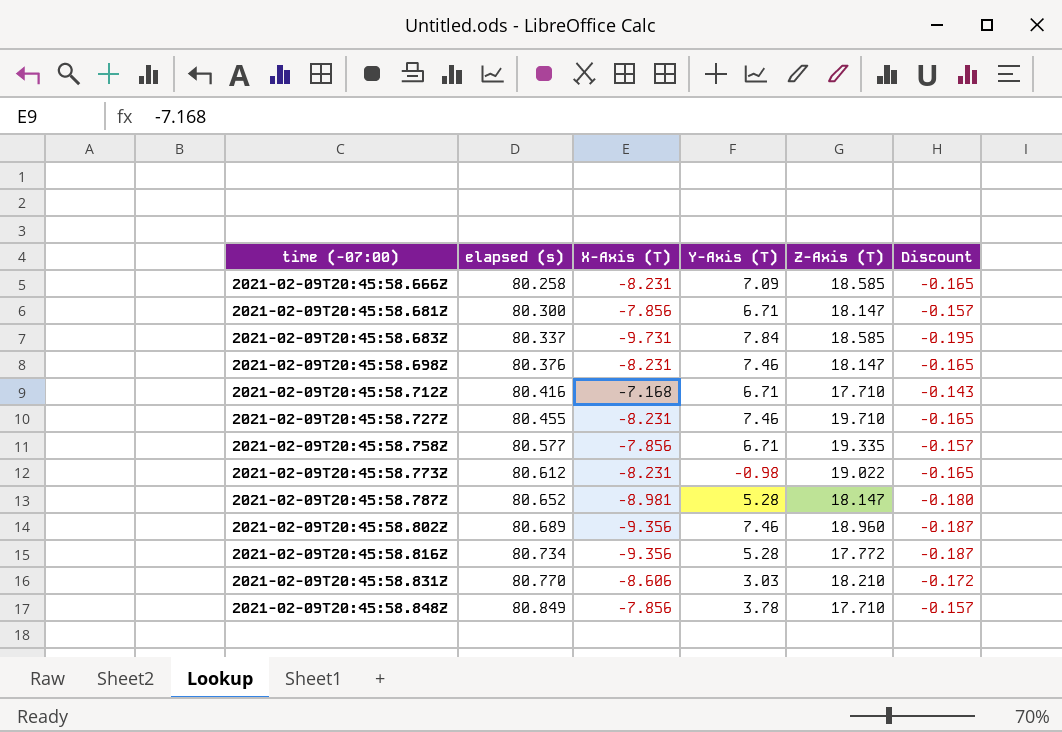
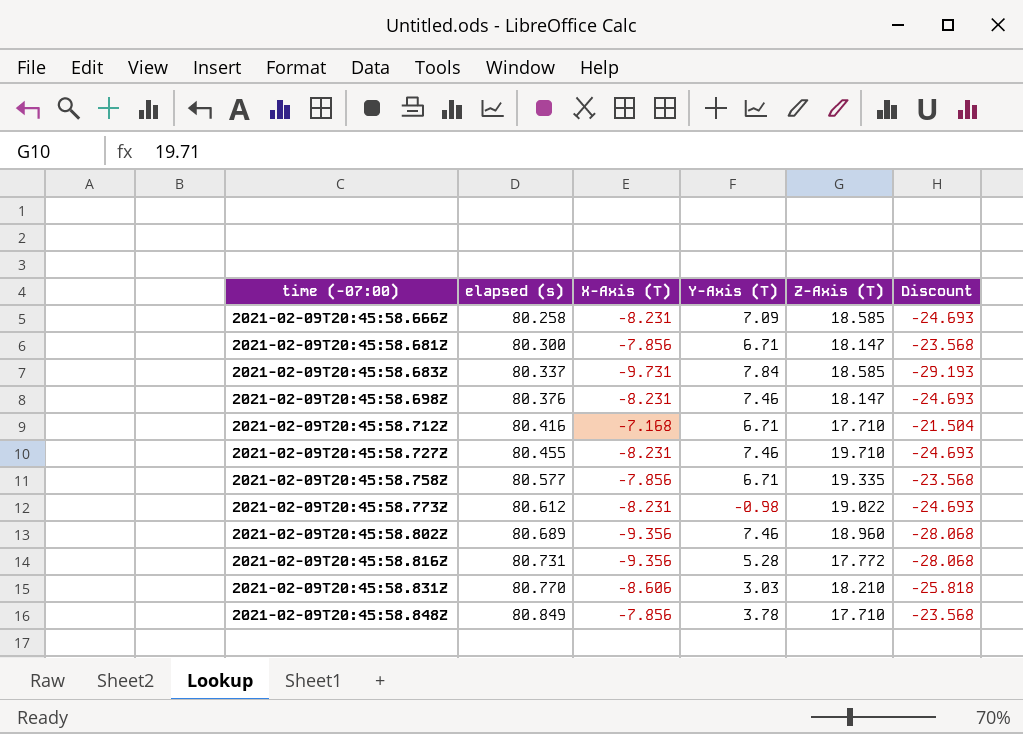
column Discount | formula: [X-Axis (T)] * 0.02 -> [X-Axis (T)] * 3
row 2021-02-09T20:45:58.787Z: 80.652 | -8.981 | 5.28 | 18.147 | -0.180 -> none
2021-02-09T20:45:58.816Z | elapsed (s): 80.734 -> 80.731

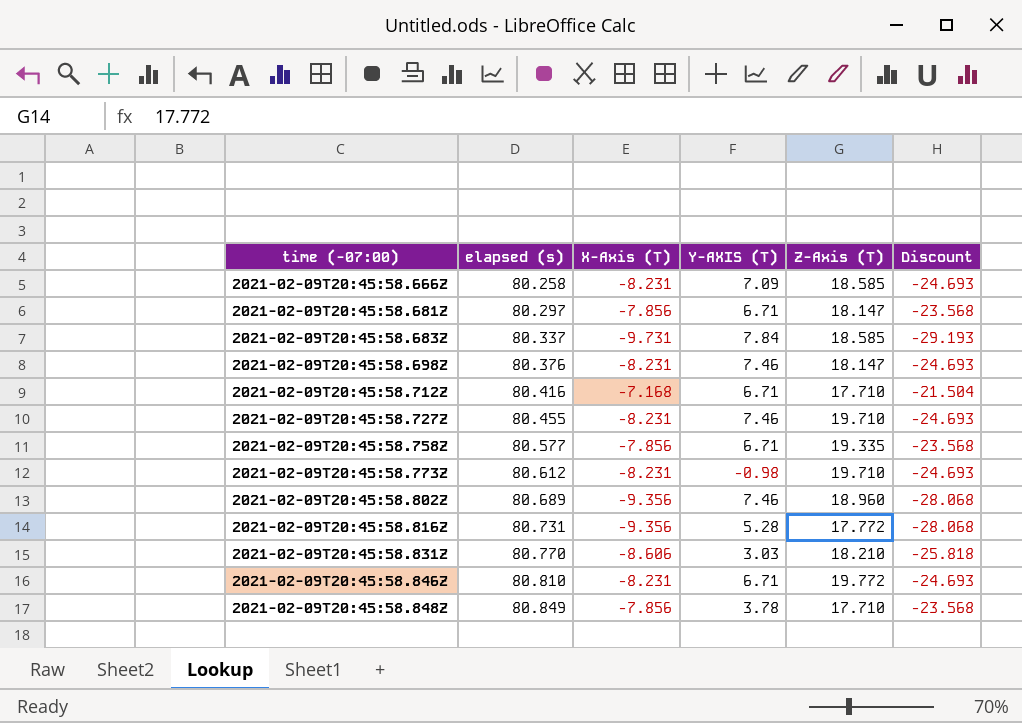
column name: Y-Axis (T) -> Y-AXIS (T)
2021-02-09T20:45:58.681Z | elapsed (s): 80.300 -> 80.297
2021-02-09T20:45:58.773Z | Z-Axis (T): 19.022 -> 19.710
row 2021-02-09T20:45:58.846Z: none -> 80.810 | -8.231 | 6.71 | 19.772 | -24.693

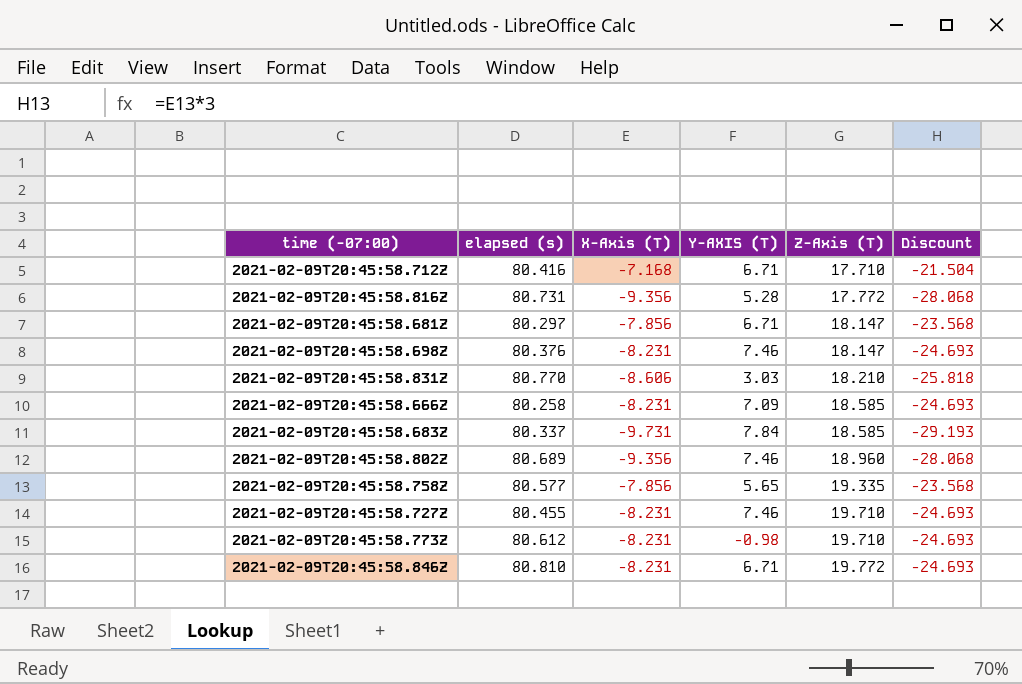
row order: time (-07:00) ascending -> Z-Axis (T) ascending
row 2021-02-09T20:45:58.848Z: 80.849 | -7.856 | 3.78 | 17.710 | -23.568 -> none
2021-02-09T20:45:58.758Z | Y-AXIS (T): 6.71 -> 5.65

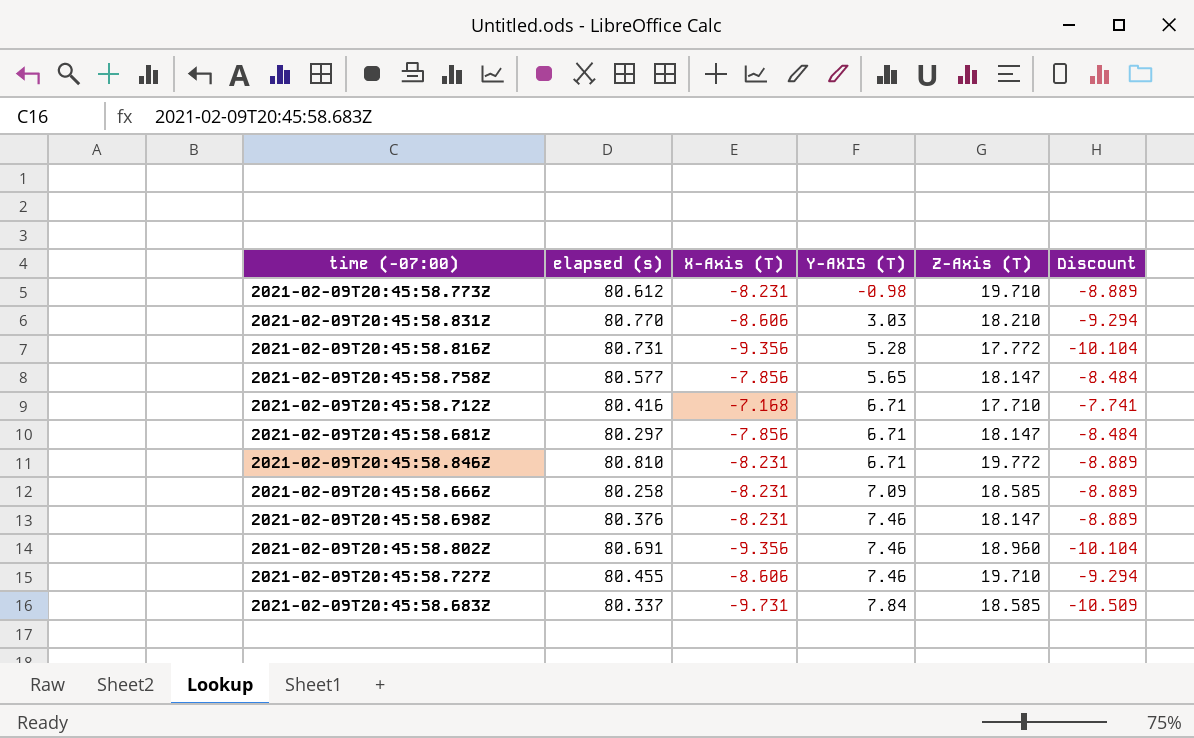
row order: Z-Axis (T) ascending -> Y-AXIS (T) ascending
column Discount | formula: [X-Axis (T)] * 3 -> [X-Axis (T)] * 1.08
2021-02-09T20:45:58.758Z | Z-Axis (T): 19.335 -> 18.147
2021-02-09T20:45:58.802Z | elapsed (s): 80.689 -> 80.691
2021-02-09T20:45:58.727Z | X-Axis (T): -8.231 -> -8.606

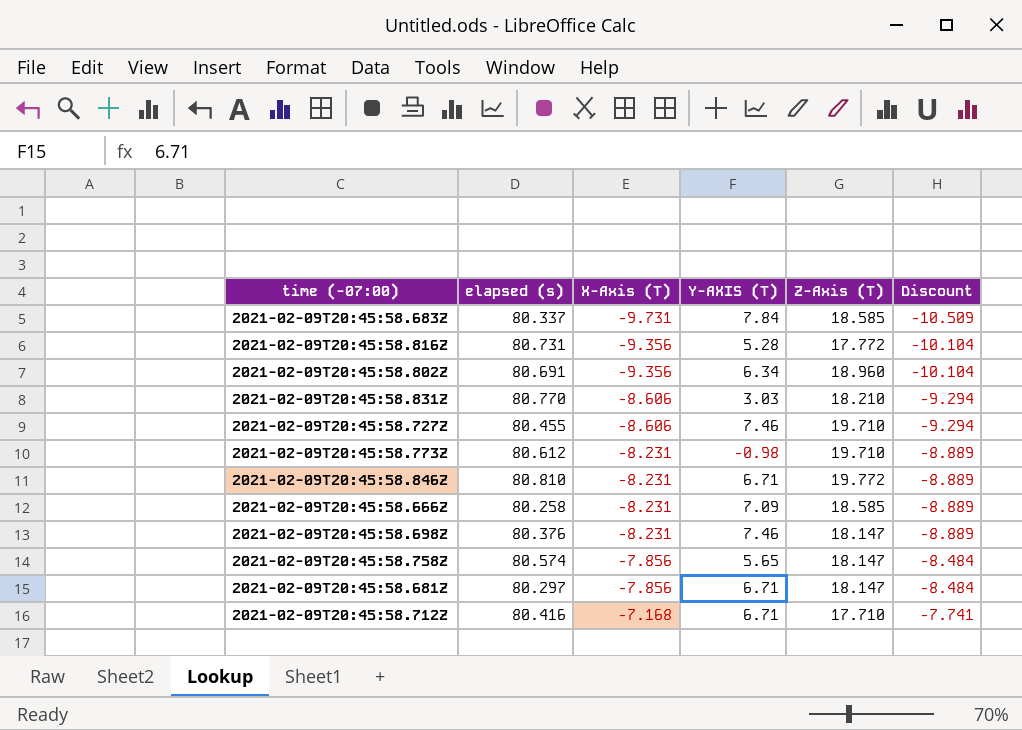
row order: Y-AXIS (T) ascending -> X-Axis (T) ascending
2021-02-09T20:45:58.802Z | Y-AXIS (T): 7.46 -> 6.34
2021-02-09T20:45:58.758Z | elapsed (s): 80.577 -> 80.574

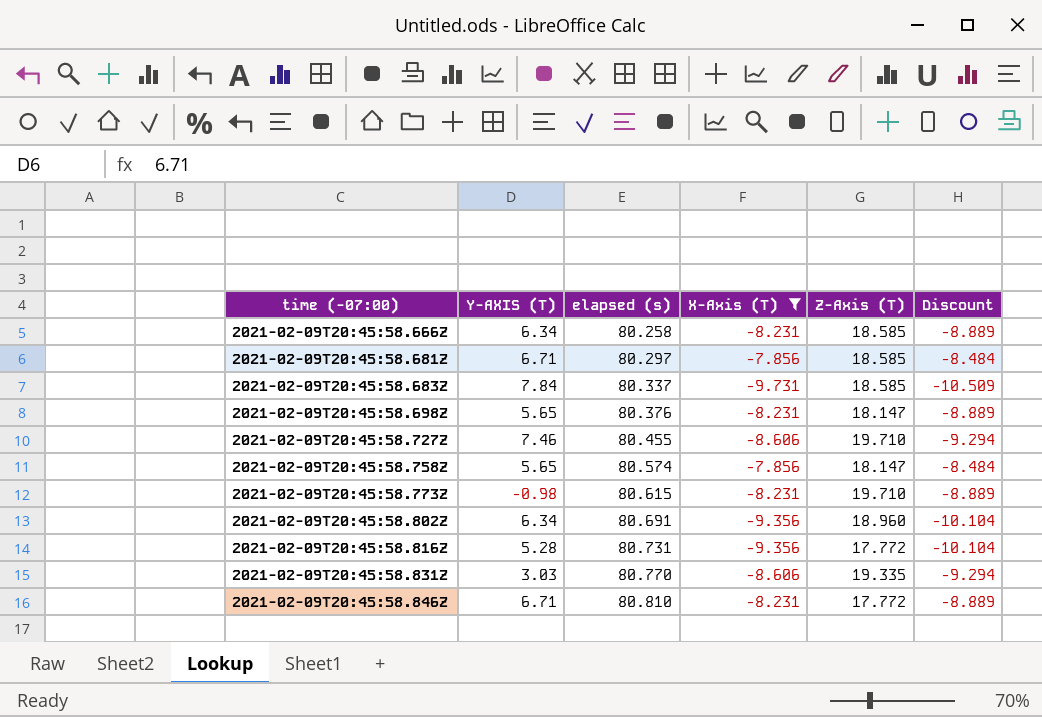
filter: none -> X-Axis (T) != -7.168
row order: X-Axis (T) ascending -> time (-07:00) ascending
column Y-AXIS (T) | position: 4 -> 2
2021-02-09T20:45:58.666Z | Y-AXIS (T): 7.09 -> 6.34
2021-02-09T20:45:58.681Z | Z-Axis (T): 18.147 -> 18.585
2021-02-09T20:45:58.698Z | Y-AXIS (T): 7.46 -> 5.65
2021-02-09T20:45:58.773Z | elapsed (s): 80.612 -> 80.615
2021-02-09T20:45:58.831Z | Z-Axis (T): 18.210 -> 19.335
2021-02-09T20:45:58.846Z | Z-Axis (T): 19.772 -> 17.772

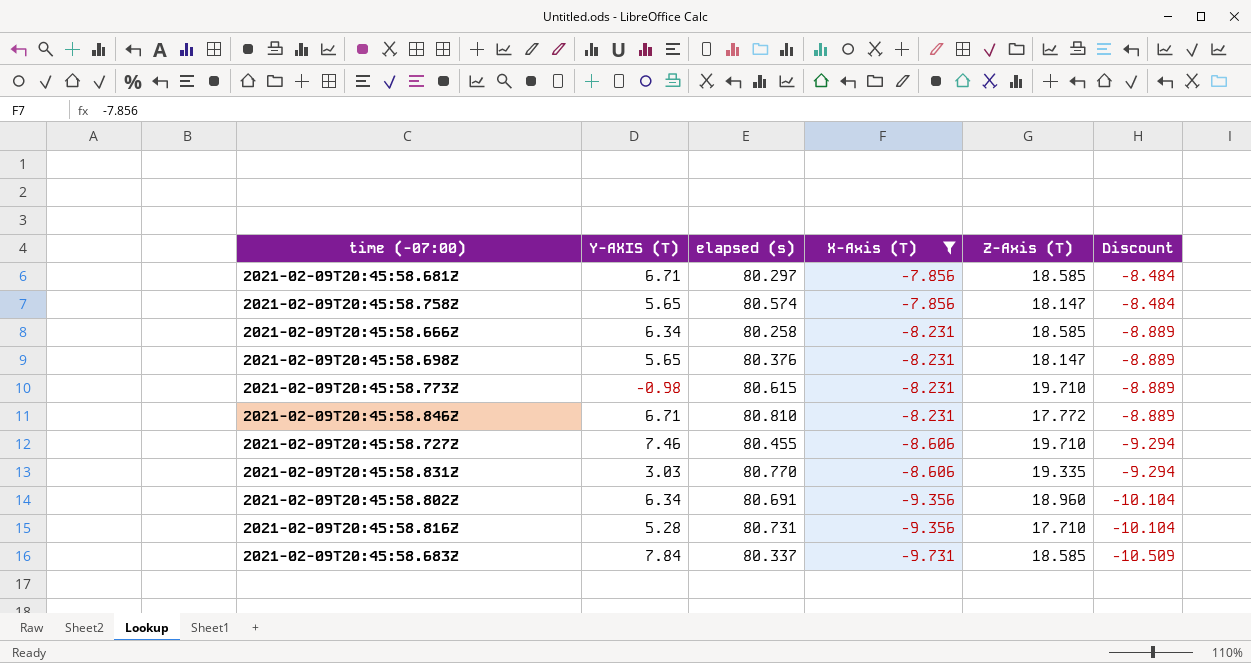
row order: time (-07:00) ascending -> X-Axis (T) descending
2021-02-09T20:45:58.816Z | Z-Axis (T): 17.772 -> 17.710

